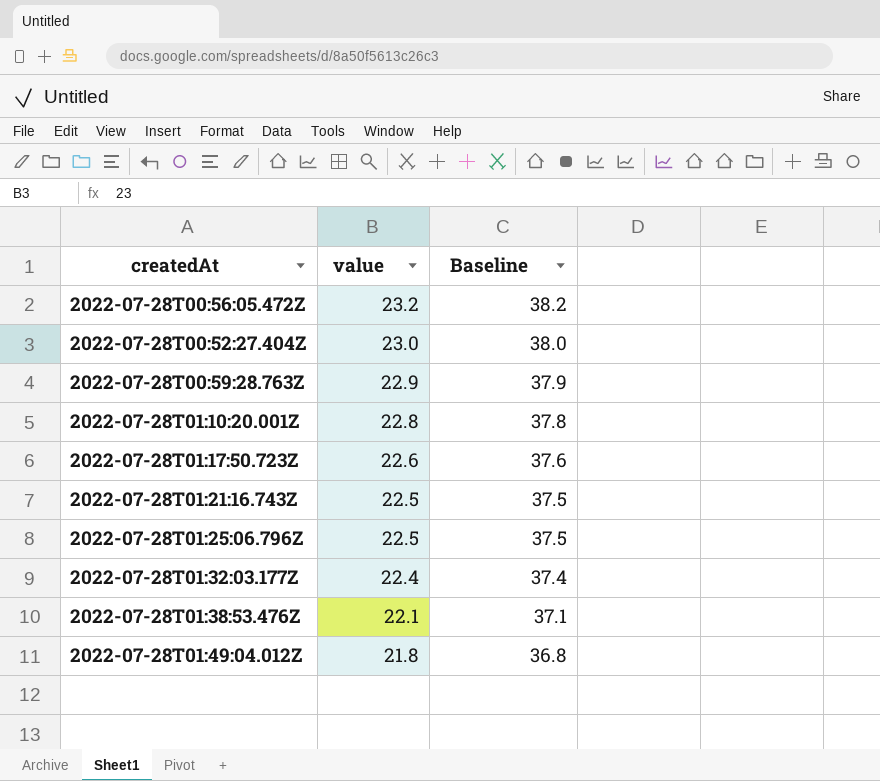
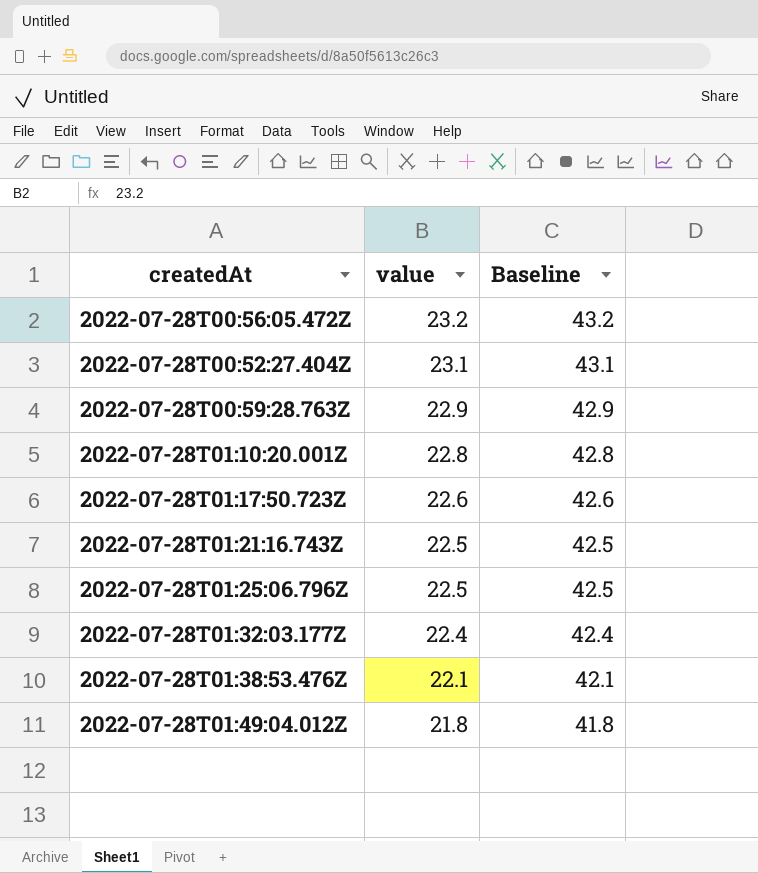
column Baseline | formula: [value] + 15 -> [value] + 20
2022-07-28T00:52:27.404Z | value: 23.0 -> 23.1

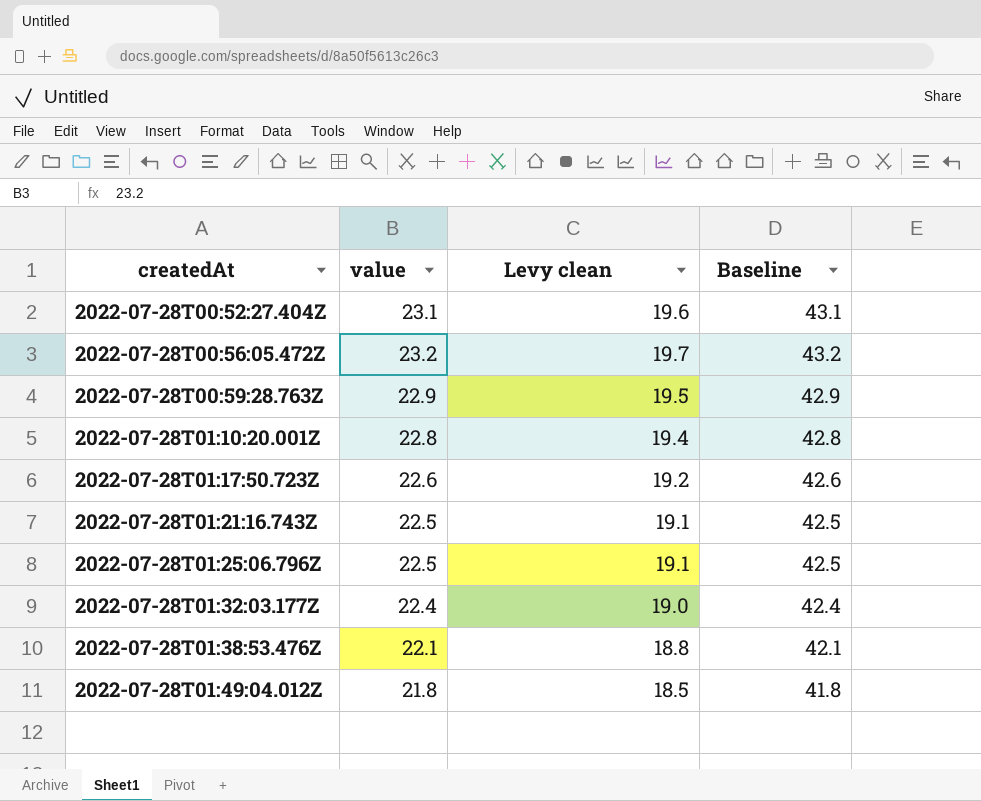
row order: value descending -> createdAt ascending
column Levy clean | formula: none -> [value] * 0.85

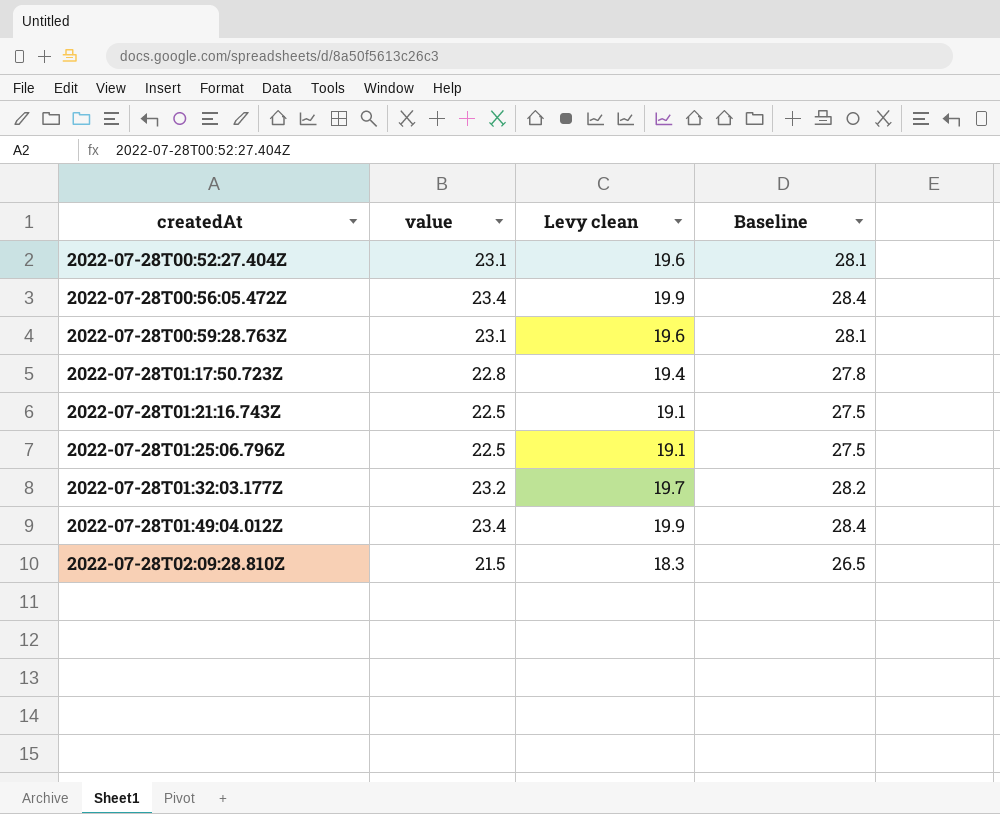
column Baseline | formula: [value] + 20 -> [value] + 5
row 2022-07-28T01:10:20.001Z: 22.8 | 19.4 | 42.8 -> none
row 2022-07-28T01:38:53.476Z: 22.1 | 18.8 | 42.1 -> none
2022-07-28T00:56:05.472Z | value: 23.2 -> 23.4
2022-07-28T00:56:05.472Z | Levy clean: 19.7 -> 19.9
2022-07-28T00:59:28.763Z | value: 22.9 -> 23.1
2022-07-28T00:59:28.763Z | Levy clean: 19.5 -> 19.6
2022-07-28T01:17:50.723Z | value: 22.6 -> 22.8
2022-07-28T01:17:50.723Z | Levy clean: 19.2 -> 19.4
2022-07-28T01:32:03.177Z | value: 22.4 -> 23.2
2022-07-28T01:32:03.177Z | Levy clean: 19.0 -> 19.7
2022-07-28T01:49:04.012Z | value: 21.8 -> 23.4
2022-07-28T01:49:04.012Z | Levy clean: 18.5 -> 19.9
row 2022-07-28T02:09:28.810Z: none -> 21.5 | 18.3 | 26.5

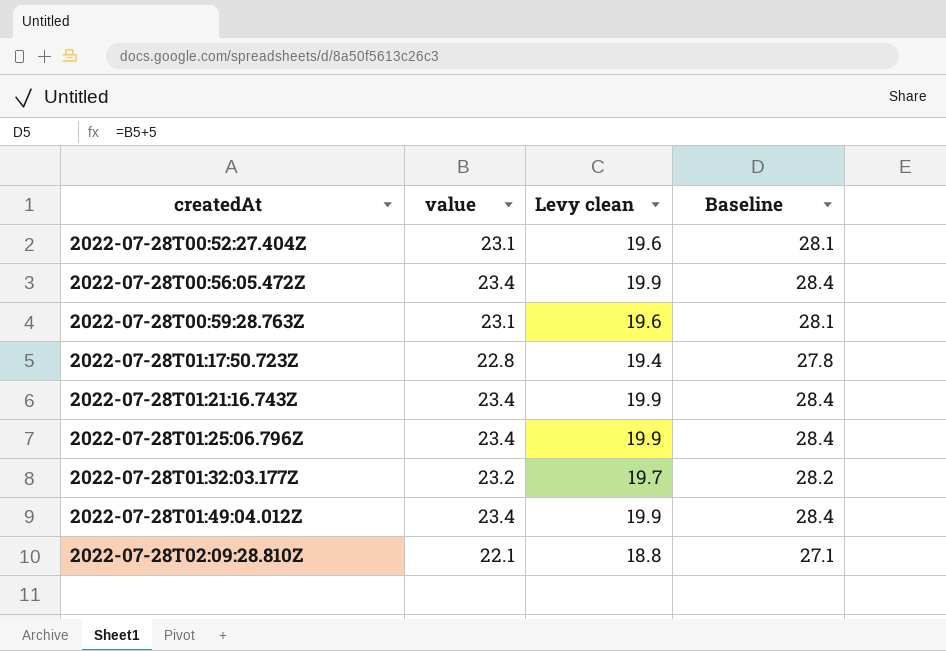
2022-07-28T01:21:16.743Z | value: 22.5 -> 23.4
2022-07-28T01:21:16.743Z | Levy clean: 19.1 -> 19.9
2022-07-28T01:21:16.743Z | Baseline: 27.5 -> 28.4
2022-07-28T01:25:06.796Z | value: 22.5 -> 23.4
2022-07-28T01:25:06.796Z | Levy clean: 19.1 -> 19.9
2022-07-28T01:25:06.796Z | Baseline: 27.5 -> 28.4
2022-07-28T02:09:28.810Z | value: 21.5 -> 22.1
2022-07-28T02:09:28.810Z | Levy clean: 18.3 -> 18.8
2022-07-28T02:09:28.810Z | Baseline: 26.5 -> 27.1

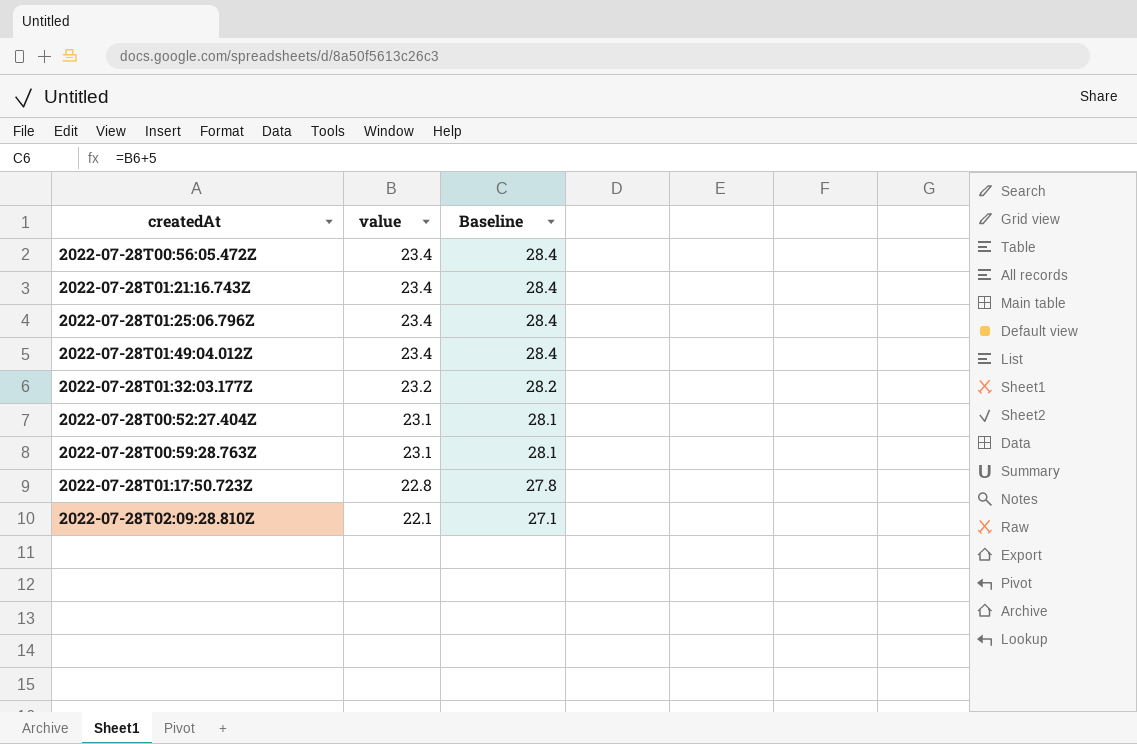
row order: createdAt ascending -> value descending
column Levy clean | formula: [value] * 0.85 -> none

